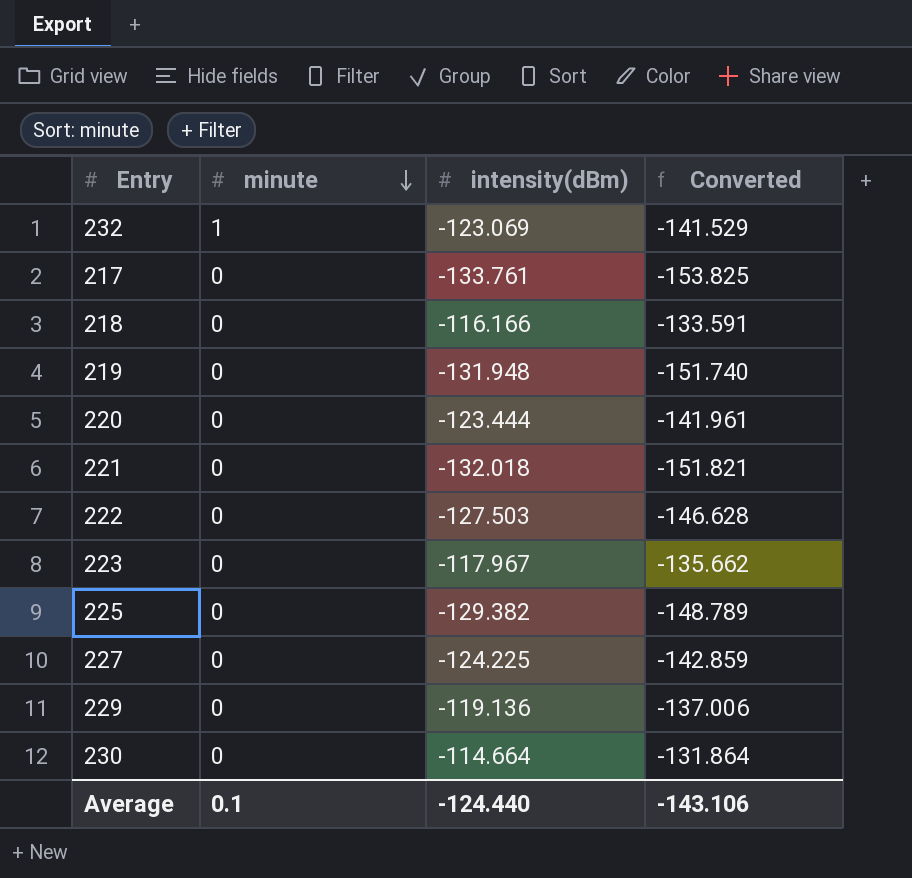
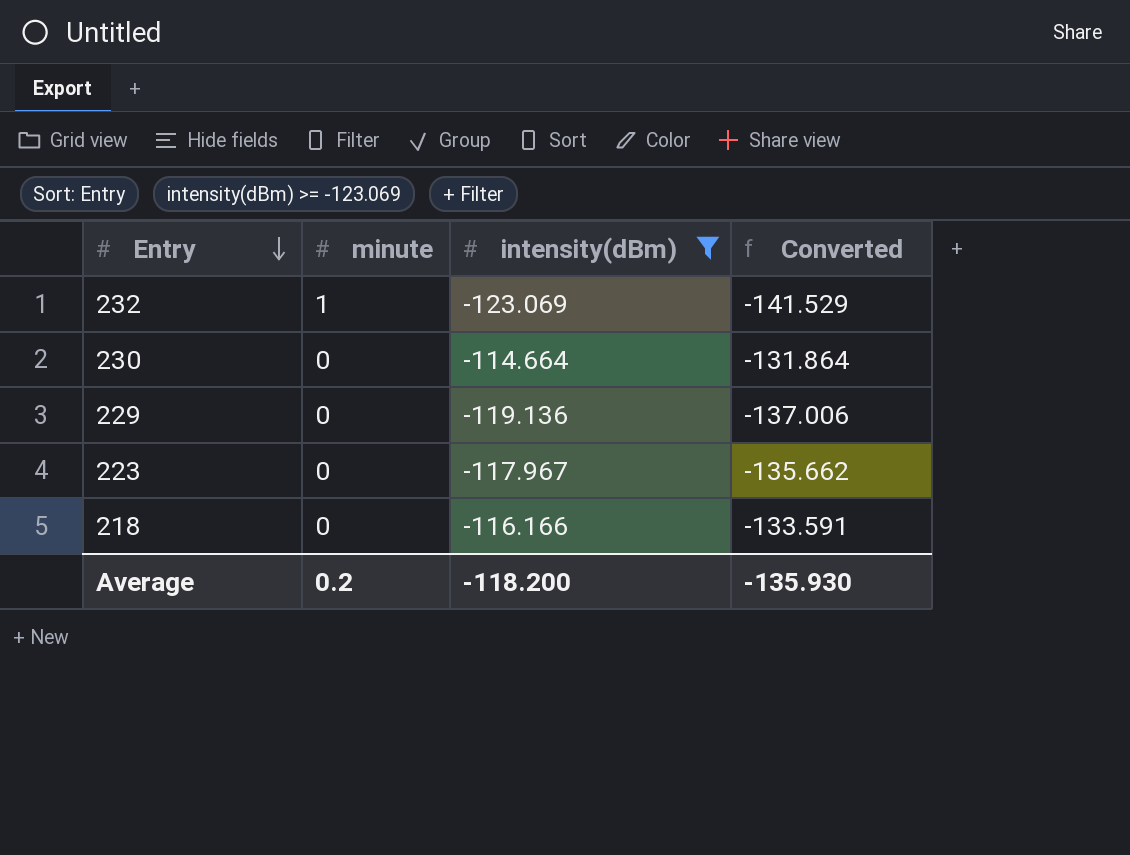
filter: none -> intensity(dBm) >= -123.069
row order: minute descending -> Entry descending
Average | minute: 0.1 -> 0.2
Average | intensity(dBm): -124.440 -> -118.200
Average | Converted: -143.106 -> -135.930

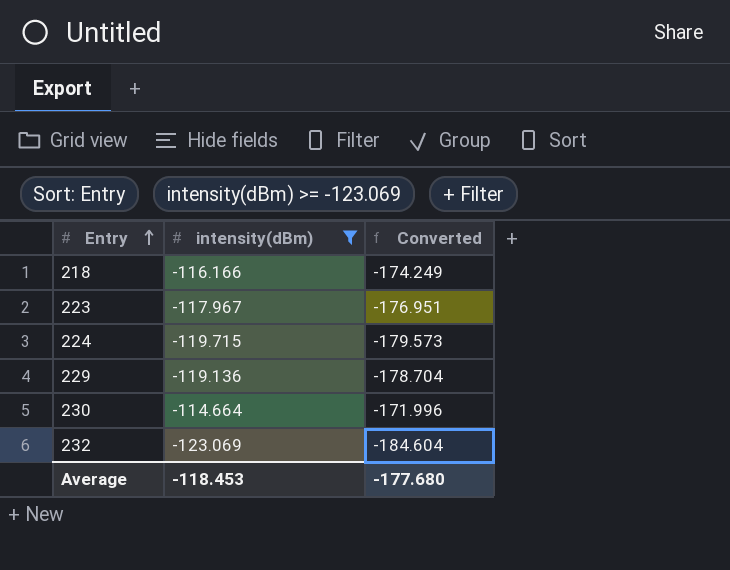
row order: Entry descending -> Entry ascending
column minute | position: 2 -> none
column Converted | formula: [intensity(dBm)] * 1.15 -> [intensity(dBm)] * 1.5
row 224: none -> -119.715 | -179.573
Average | intensity(dBm): -118.200 -> -118.453
Average | Converted: -135.930 -> -177.680

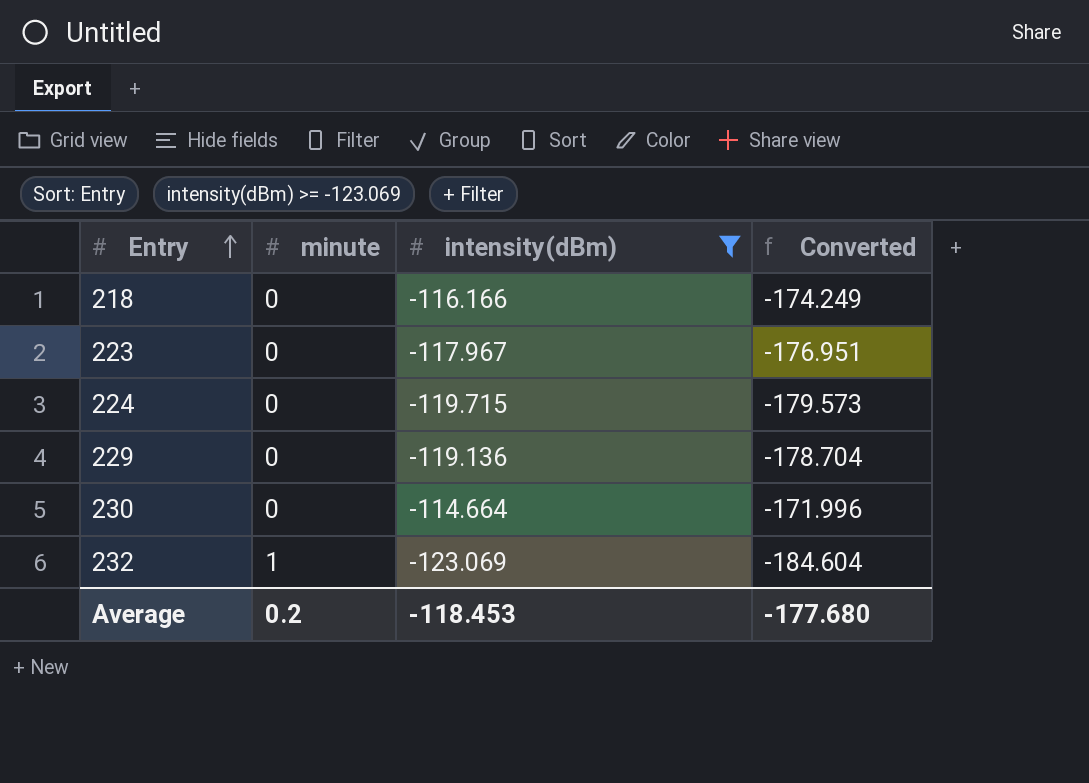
column minute | position: none -> 2

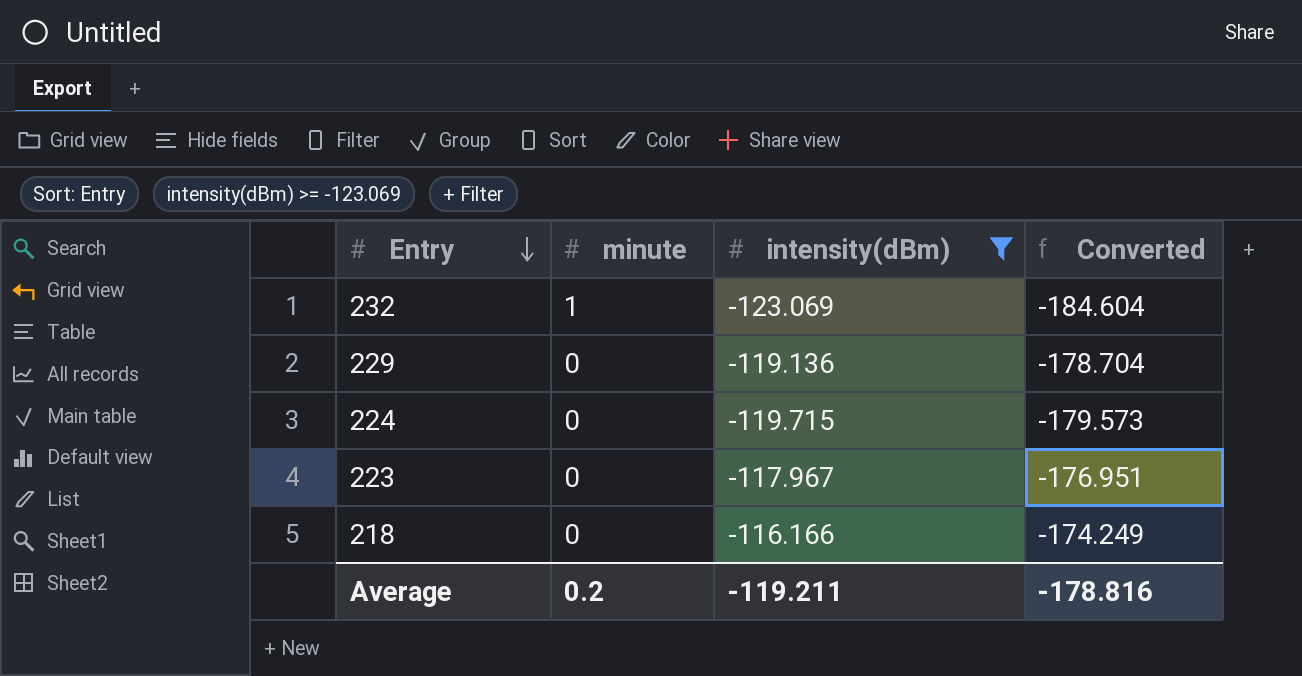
row order: Entry ascending -> Entry descending
row 230: 0 | -114.664 | -171.996 -> none
Average | intensity(dBm): -118.453 -> -119.211
Average | Converted: -177.680 -> -178.816

